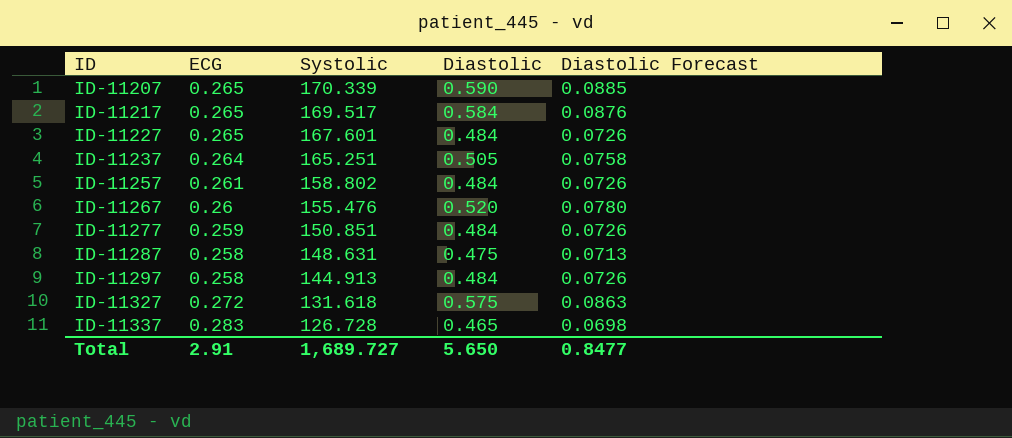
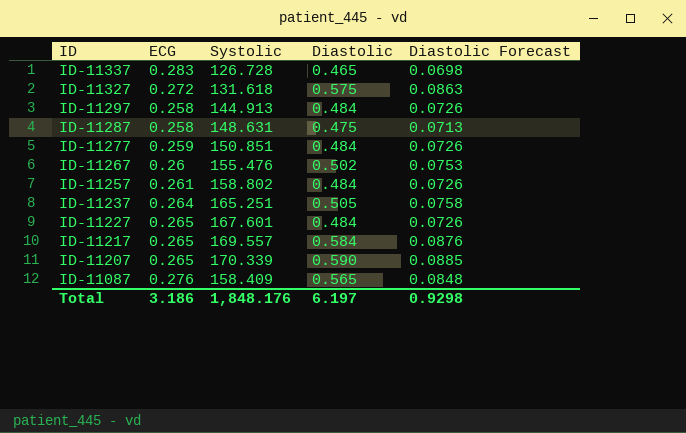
row order: ID ascending -> ID descending
ID-11267 | Diastolic: 0.520 -> 0.502
ID-11267 | Diastolic Forecast: 0.0780 -> 0.0753
ID-11217 | Systolic: 169.517 -> 169.557
row ID-11087: none -> 0.276 | 158.409 | 0.565 | 0.0848
Total | ECG: 2.91 -> 3.186
Total | Systolic: 1,689.727 -> 1,848.176
Total | Diastolic: 5.650 -> 6.197
Total | Diastolic Forecast: 0.8477 -> 0.9298

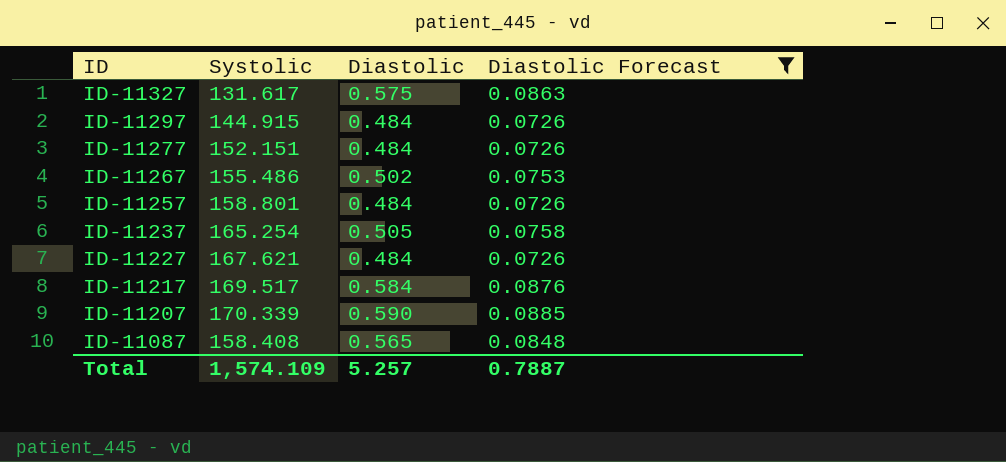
filter: none -> Diastolic Forecast >= 0.0726
column ECG | position: 2 -> none
ID-11327 | Systolic: 131.618 -> 131.617
ID-11297 | Systolic: 144.913 -> 144.915
ID-11277 | Systolic: 150.851 -> 152.151
ID-11267 | Systolic: 155.476 -> 155.486
ID-11257 | Systolic: 158.802 -> 158.801
ID-11237 | Systolic: 165.251 -> 165.254
ID-11227 | Systolic: 167.601 -> 167.621
ID-11217 | Systolic: 169.557 -> 169.517
ID-11087 | Systolic: 158.409 -> 158.408
Total | Systolic: 1,848.176 -> 1,574.109
Total | Diastolic: 6.197 -> 5.257
Total | Diastolic Forecast: 0.9298 -> 0.7887

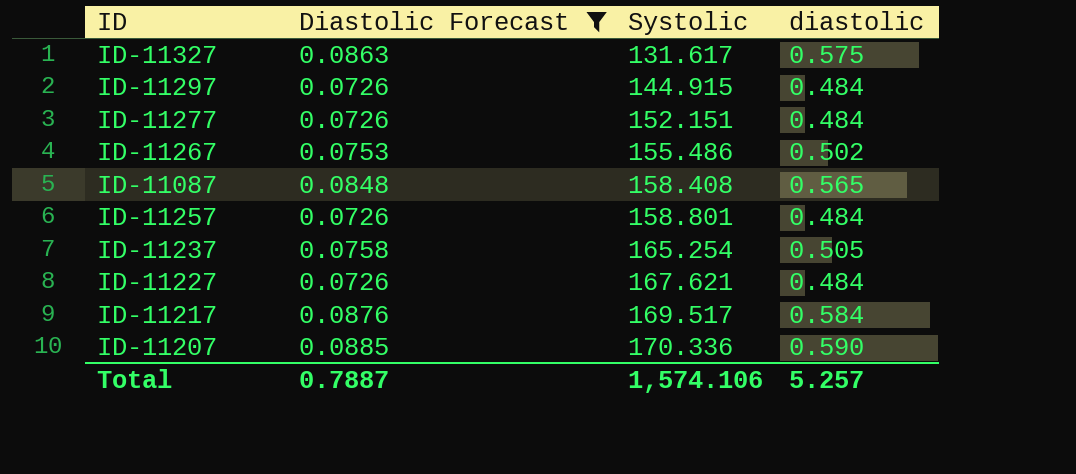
row order: ID descending -> Systolic ascending
column Diastolic Forecast | position: 4 -> 2
column name: Diastolic -> diastolic
ID-11207 | Systolic: 170.339 -> 170.336
Total | Systolic: 1,574.109 -> 1,574.106

